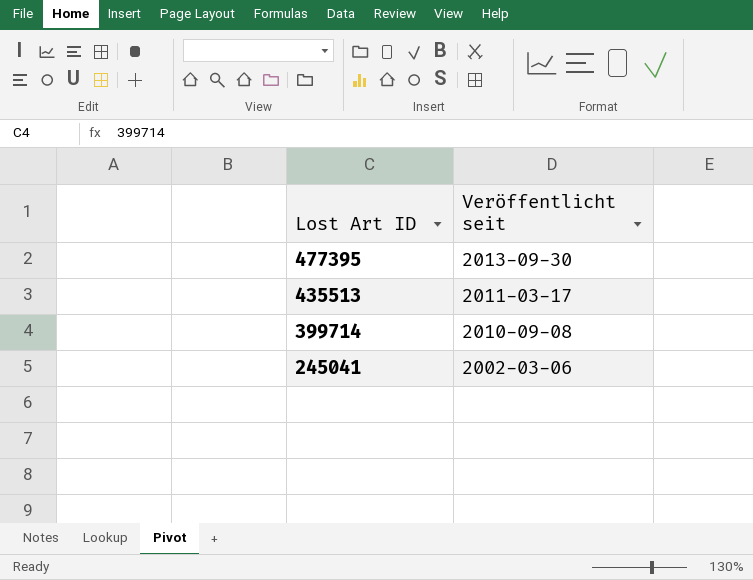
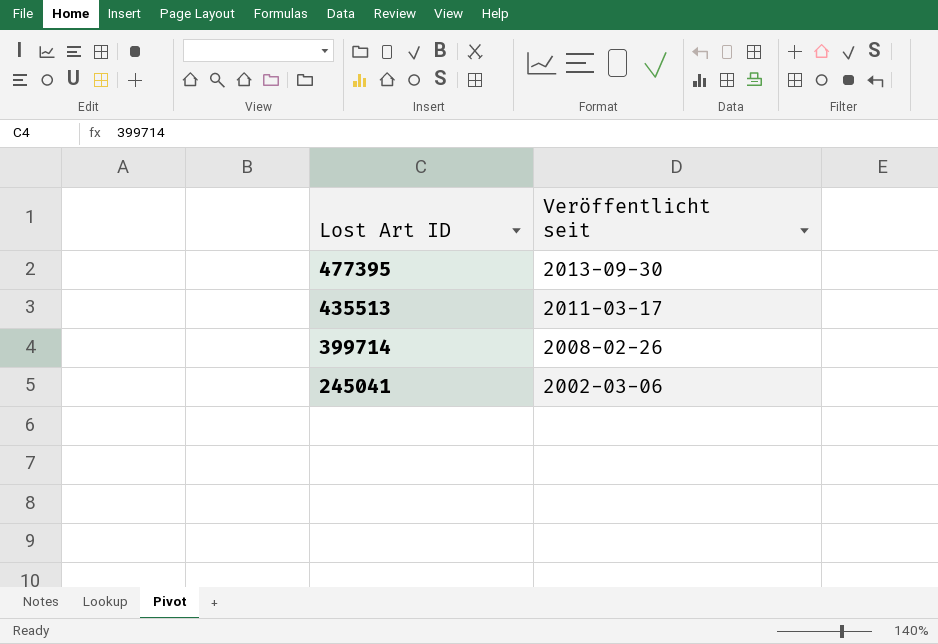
399714 | Veröffentlicht seit: 2010-09-08 -> 2008-02-26

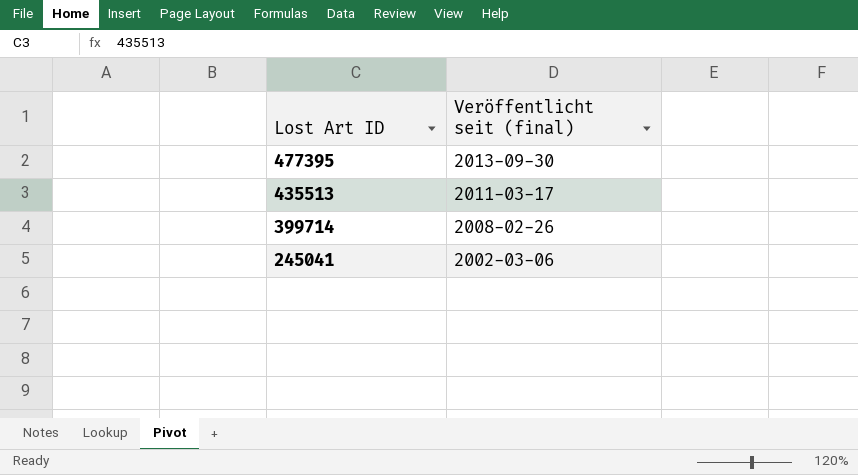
column name: Veröffentlicht seit -> Veröffentlicht seit (final)

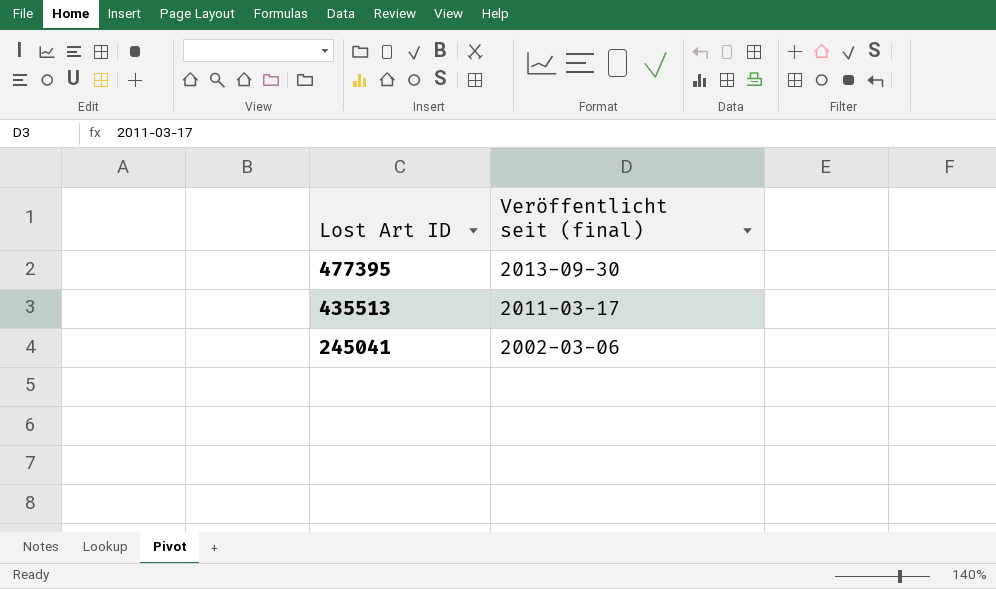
row 399714: 2008-02-26 -> none

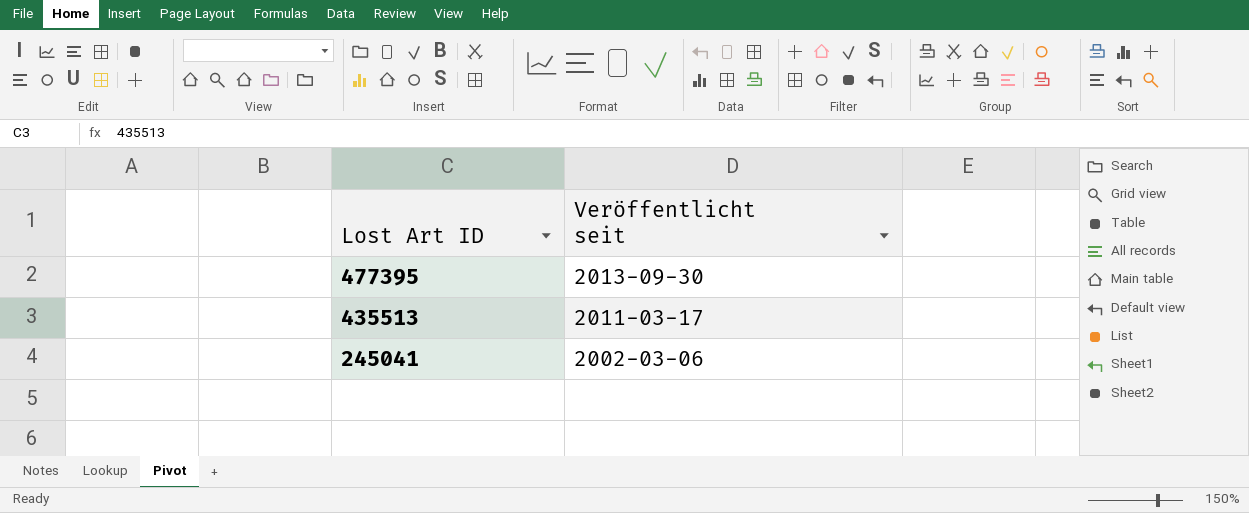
column name: Veröffentlicht seit (final) -> Veröffentlicht seit

